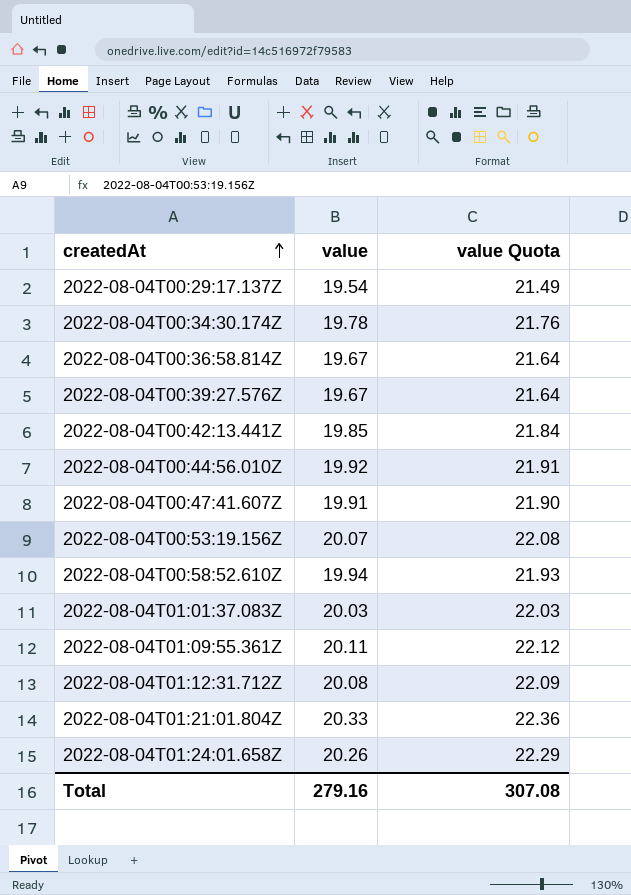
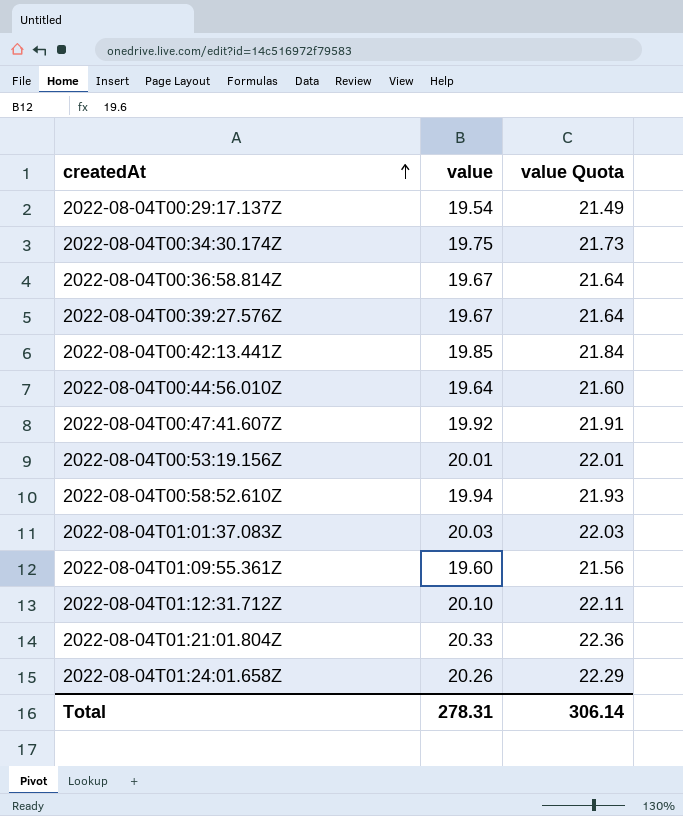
2022-08-04T00:34:30.174Z | value: 19.78 -> 19.75
2022-08-04T00:34:30.174Z | value Quota: 21.76 -> 21.73
2022-08-04T00:44:56.010Z | value: 19.92 -> 19.64
2022-08-04T00:44:56.010Z | value Quota: 21.91 -> 21.60
2022-08-04T00:47:41.607Z | value: 19.91 -> 19.92
2022-08-04T00:47:41.607Z | value Quota: 21.90 -> 21.91
2022-08-04T00:53:19.156Z | value: 20.07 -> 20.01
2022-08-04T00:53:19.156Z | value Quota: 22.08 -> 22.01
2022-08-04T01:09:55.361Z | value: 20.11 -> 19.60
2022-08-04T01:09:55.361Z | value Quota: 22.12 -> 21.56
2022-08-04T01:12:31.712Z | value: 20.08 -> 20.10
2022-08-04T01:12:31.712Z | value Quota: 22.09 -> 22.11
Total | value: 279.16 -> 278.31
Total | value Quota: 307.08 -> 306.14

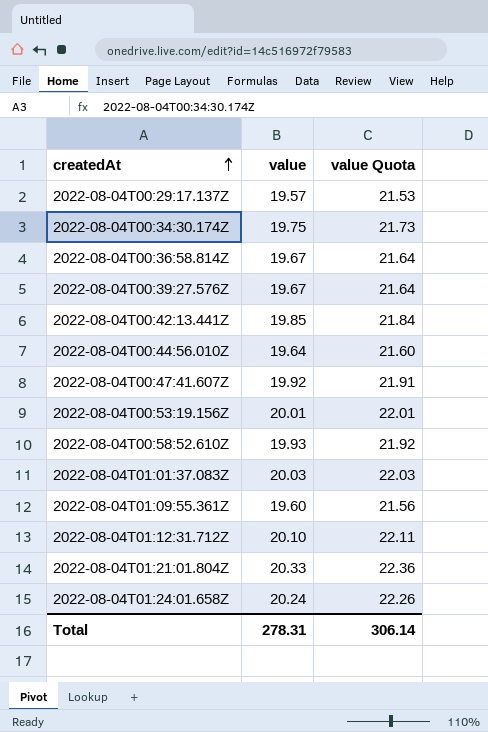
2022-08-04T00:29:17.137Z | value: 19.54 -> 19.57
2022-08-04T00:29:17.137Z | value Quota: 21.49 -> 21.53
2022-08-04T00:58:52.610Z | value: 19.94 -> 19.93
2022-08-04T00:58:52.610Z | value Quota: 21.93 -> 21.92
2022-08-04T01:24:01.658Z | value: 20.26 -> 20.24
2022-08-04T01:24:01.658Z | value Quota: 22.29 -> 22.26

